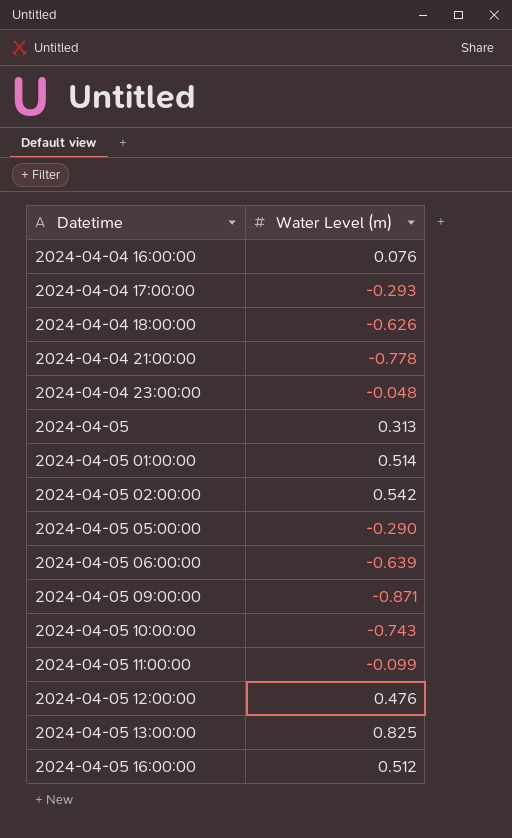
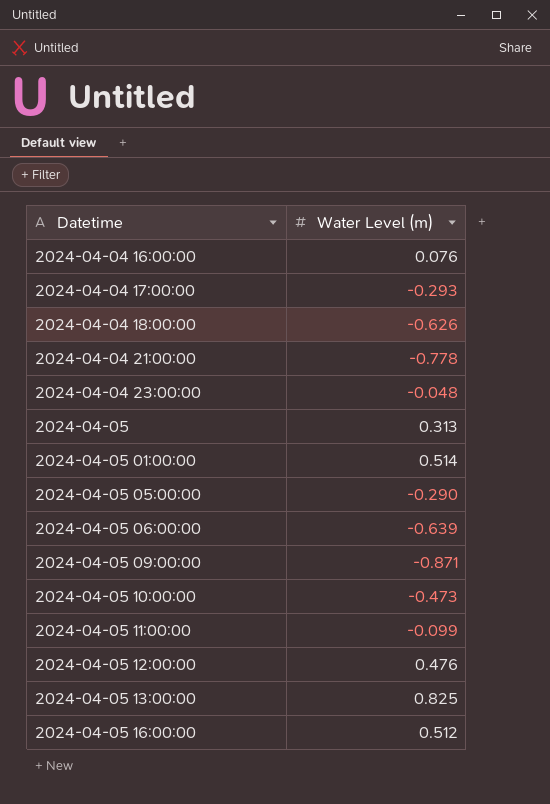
row 2024-04-05 02:00:00: 0.542 -> none
2024-04-05 10:00:00 | Water Level (m): -0.743 -> -0.473

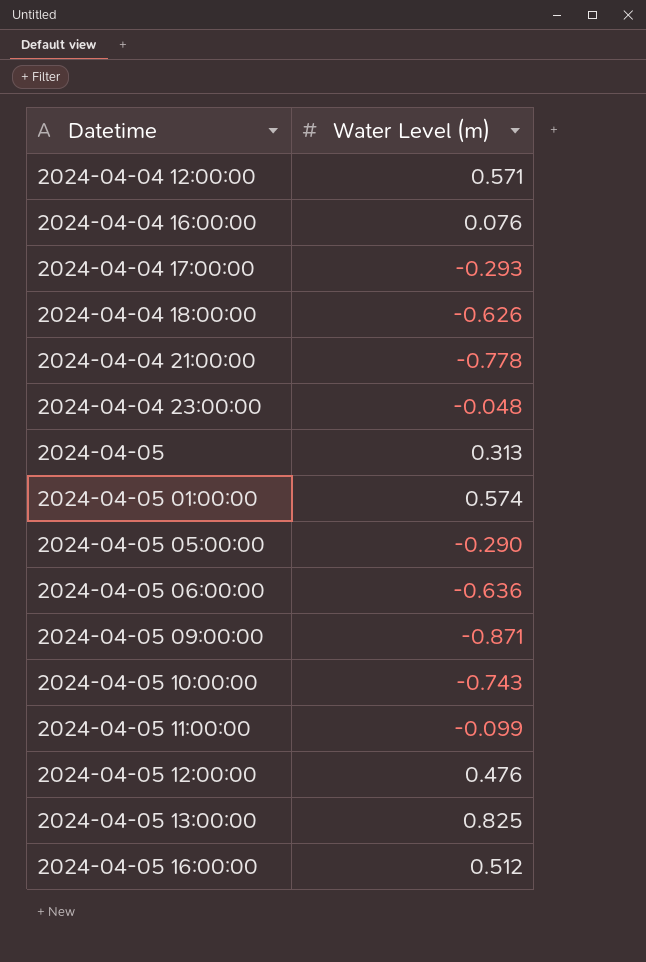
row 2024-04-04 12:00:00: none -> 0.571
2024-04-05 01:00:00 | Water Level (m): 0.514 -> 0.574
2024-04-05 06:00:00 | Water Level (m): -0.639 -> -0.636
2024-04-05 10:00:00 | Water Level (m): -0.473 -> -0.743

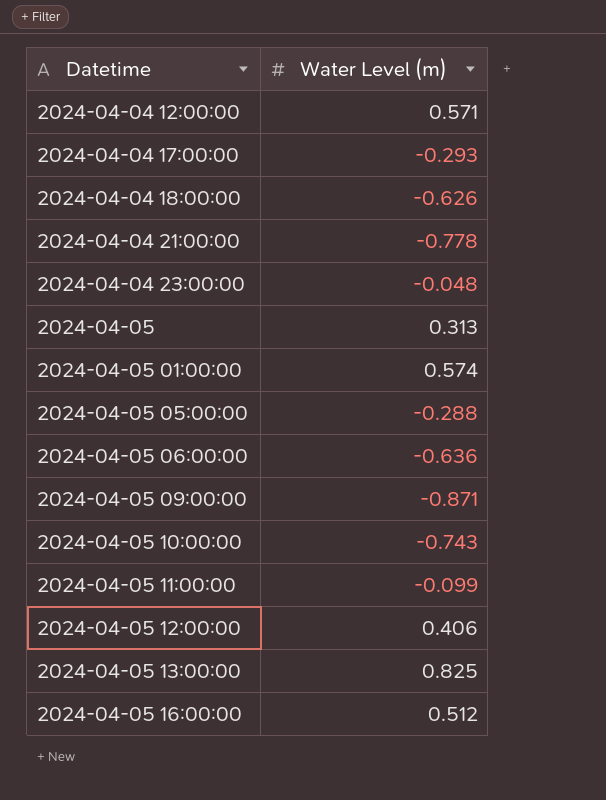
row 2024-04-04 16:00:00: 0.076 -> none
2024-04-05 05:00:00 | Water Level (m): -0.290 -> -0.288
2024-04-05 12:00:00 | Water Level (m): 0.476 -> 0.406

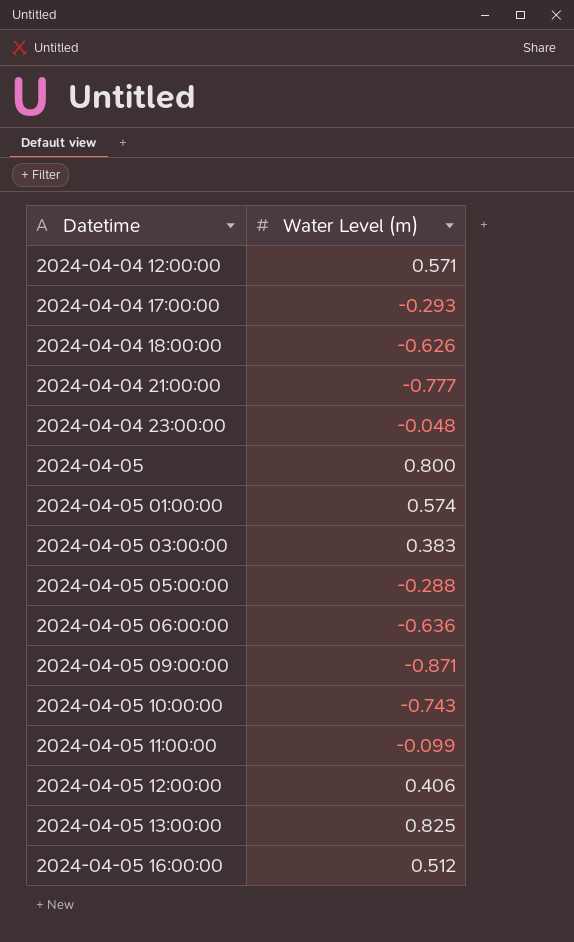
2024-04-04 21:00:00 | Water Level (m): -0.778 -> -0.777
2024-04-05 | Water Level (m): 0.313 -> 0.800
row 2024-04-05 03:00:00: none -> 0.383

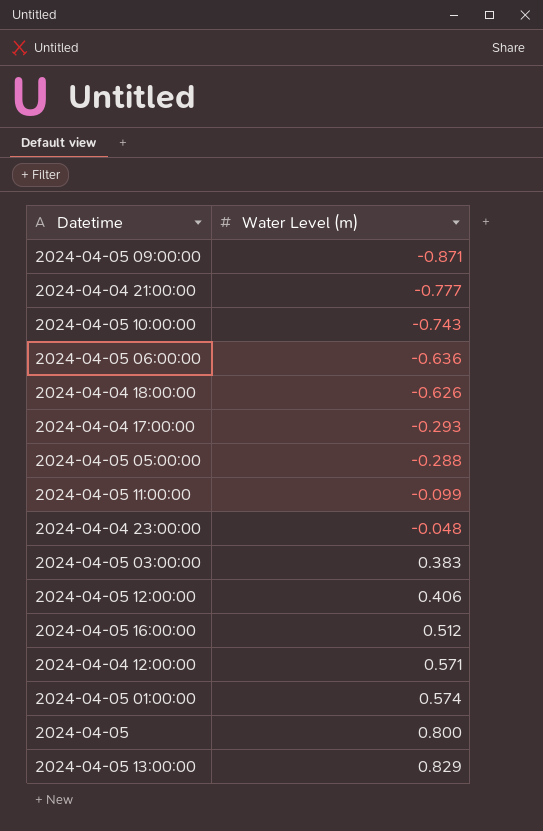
row order: Datetime ascending -> Water Level (m) ascending
2024-04-05 13:00:00 | Water Level (m): 0.825 -> 0.829

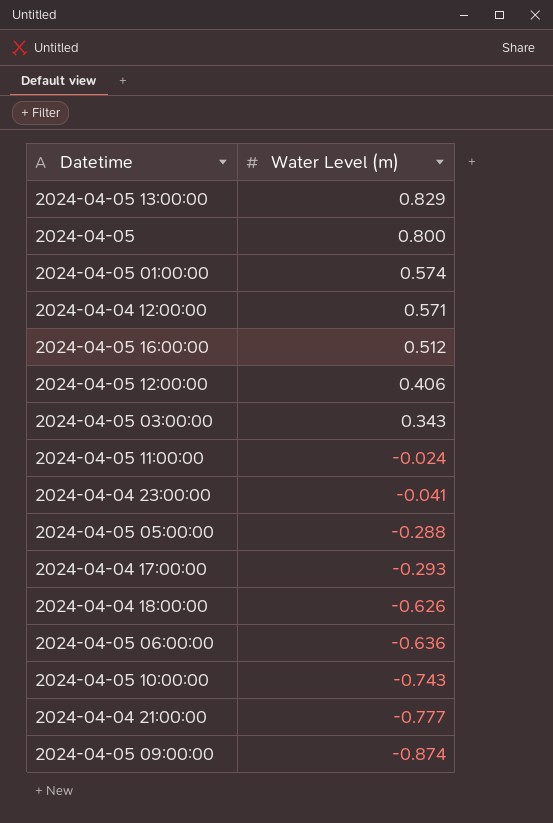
row order: Water Level (m) ascending -> Water Level (m) descending
2024-04-05 03:00:00 | Water Level (m): 0.383 -> 0.343
2024-04-05 11:00:00 | Water Level (m): -0.099 -> -0.024
2024-04-04 23:00:00 | Water Level (m): -0.048 -> -0.041
2024-04-05 09:00:00 | Water Level (m): -0.871 -> -0.874

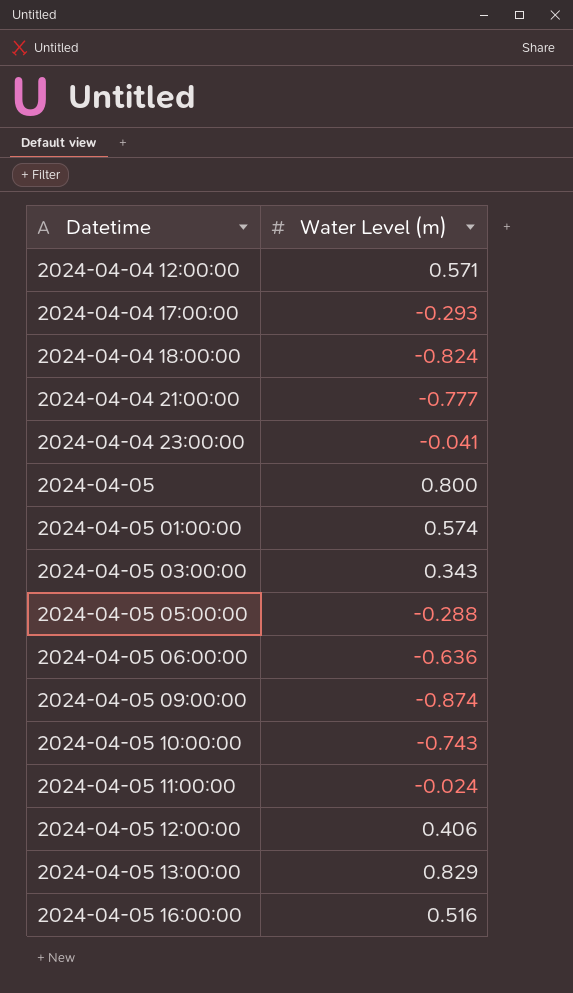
row order: Water Level (m) descending -> Datetime ascending
2024-04-04 18:00:00 | Water Level (m): -0.626 -> -0.824
2024-04-05 16:00:00 | Water Level (m): 0.512 -> 0.516

